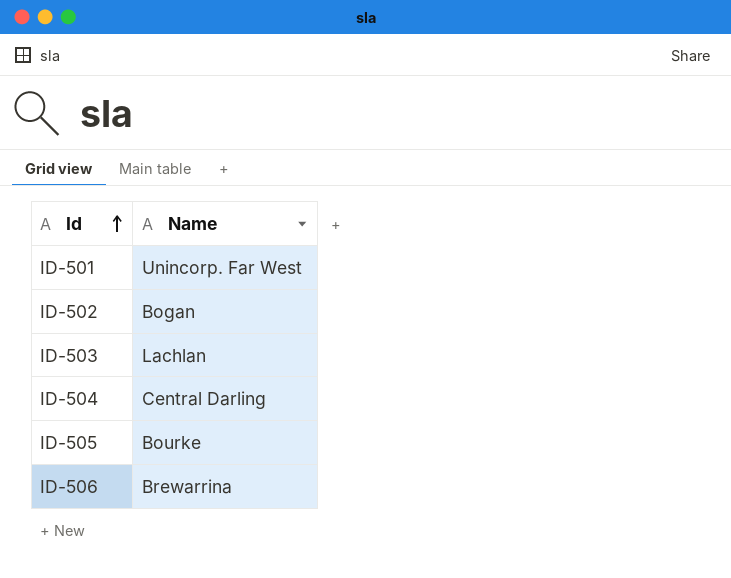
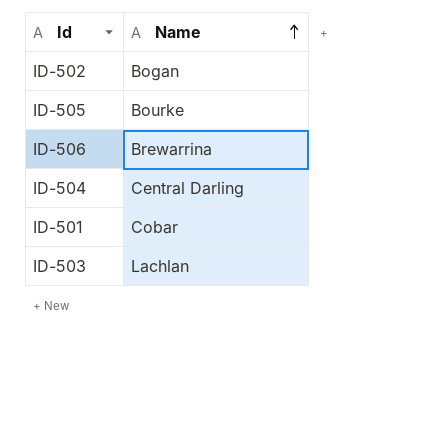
row order: Id ascending -> Name ascending
ID-501 | Name: Unincorp. Far West -> Cobar

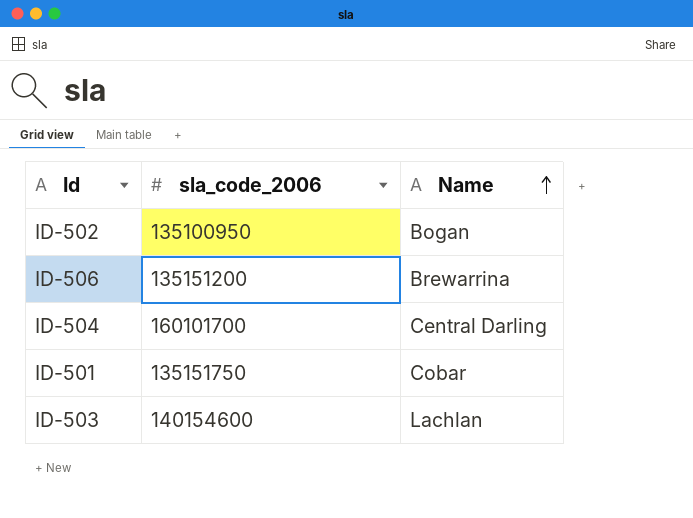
column sla_code_2006 | position: none -> 2
row ID-505: Bourke -> none

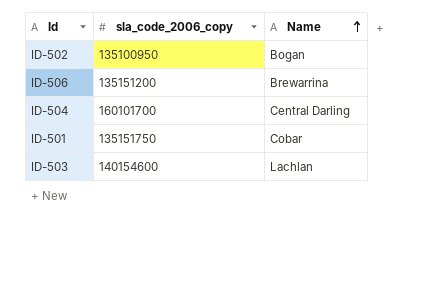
column name: sla_code_2006 -> sla_code_2006_copy

